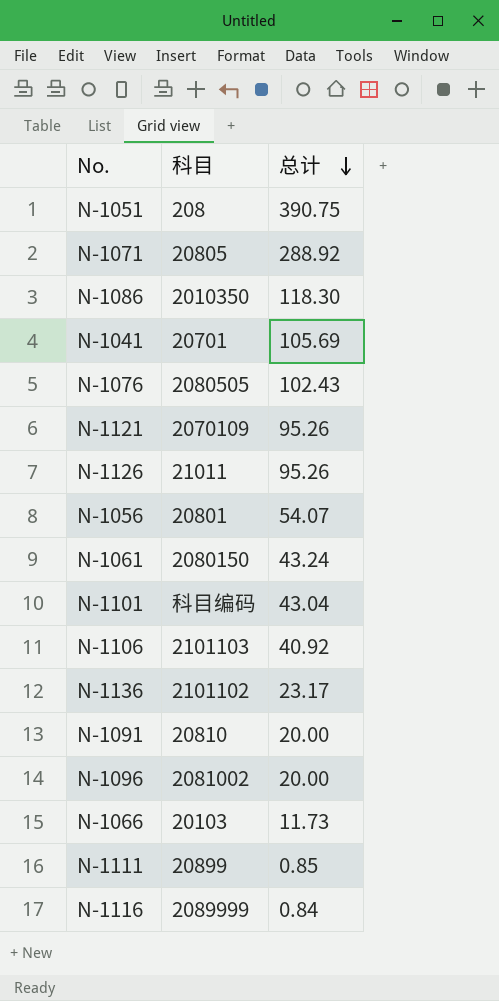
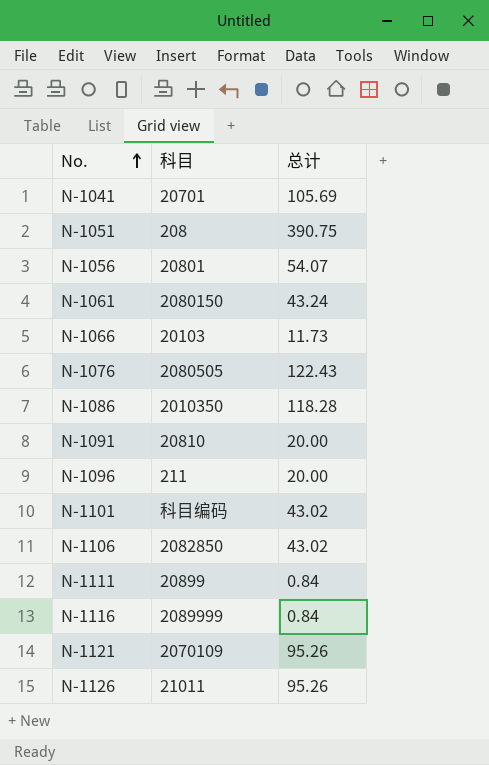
row order: 总计 descending -> No. ascending
row N-1071: 20805 | 288.92 -> none
row N-1136: 2101102 | 23.17 -> none
N-1076 | 总计: 102.43 -> 122.43
N-1086 | 总计: 118.30 -> 118.28
N-1096 | 科目: 2081002 -> 211
N-1101 | 总计: 43.04 -> 43.02
N-1106 | 科目: 2101103 -> 2082850
N-1106 | 总计: 40.92 -> 43.02
N-1111 | 总计: 0.85 -> 0.84

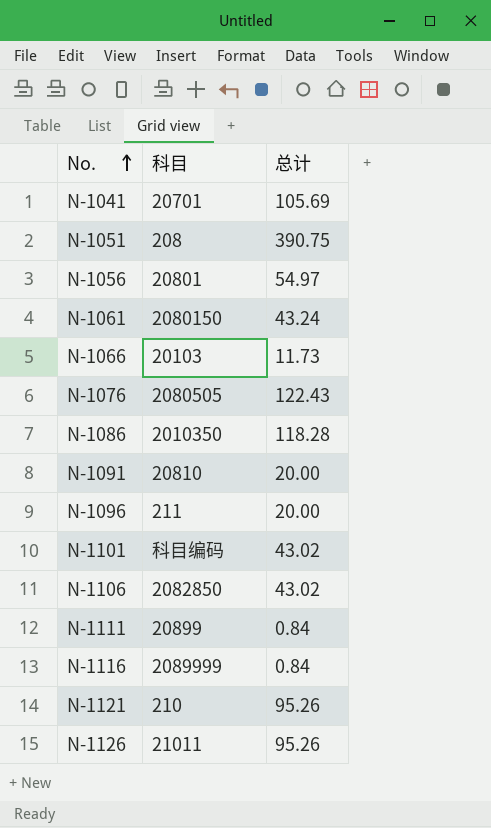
N-1056 | 总计: 54.07 -> 54.97
N-1121 | 科目: 2070109 -> 210

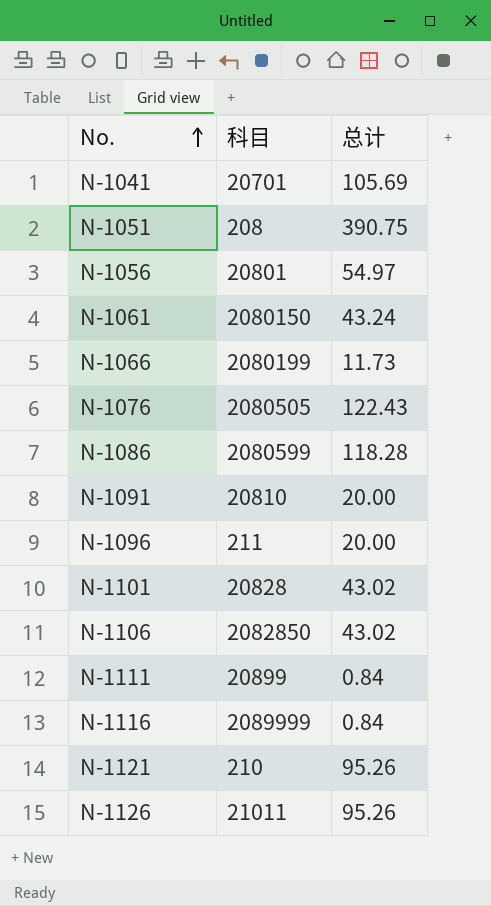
N-1066 | 科目: 20103 -> 2080199
N-1086 | 科目: 2010350 -> 2080599
N-1101 | 科目: 科目编码 -> 20828

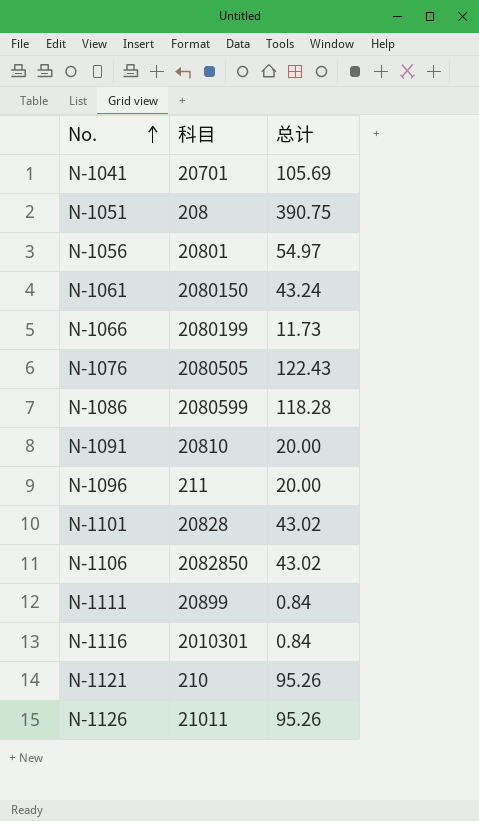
N-1116 | 科目: 2089999 -> 2010301

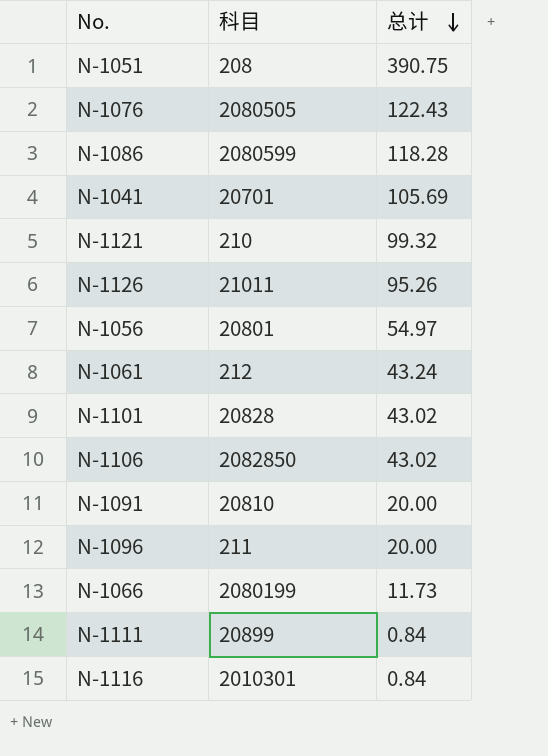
row order: No. ascending -> 总计 descending
N-1121 | 总计: 95.26 -> 99.32
N-1061 | 科目: 2080150 -> 212

